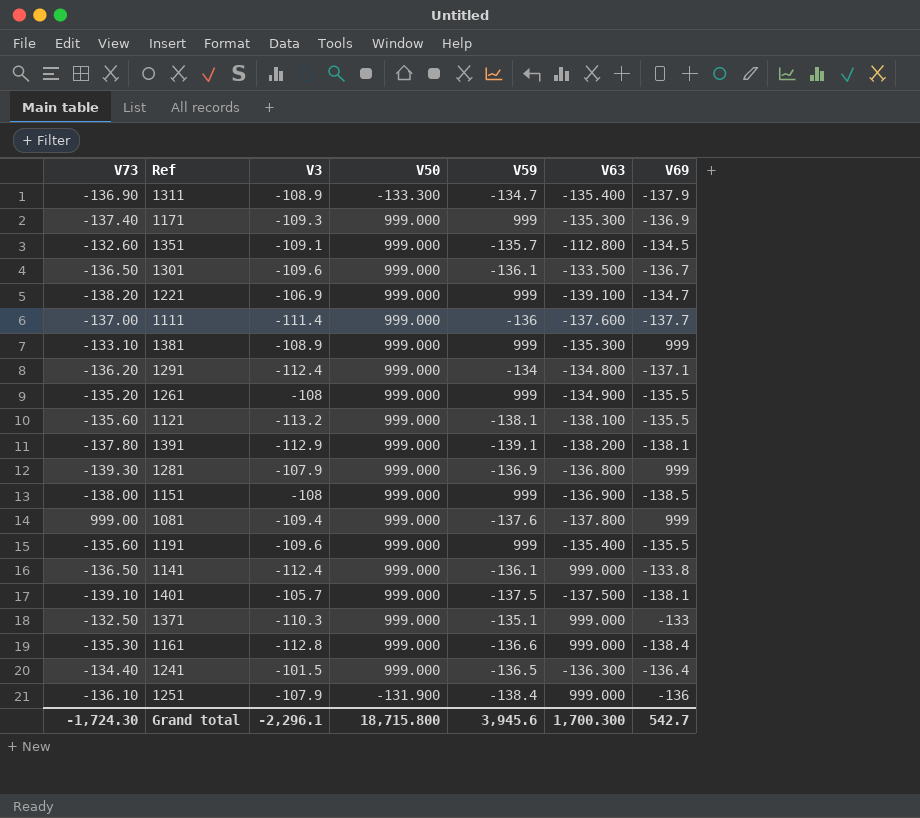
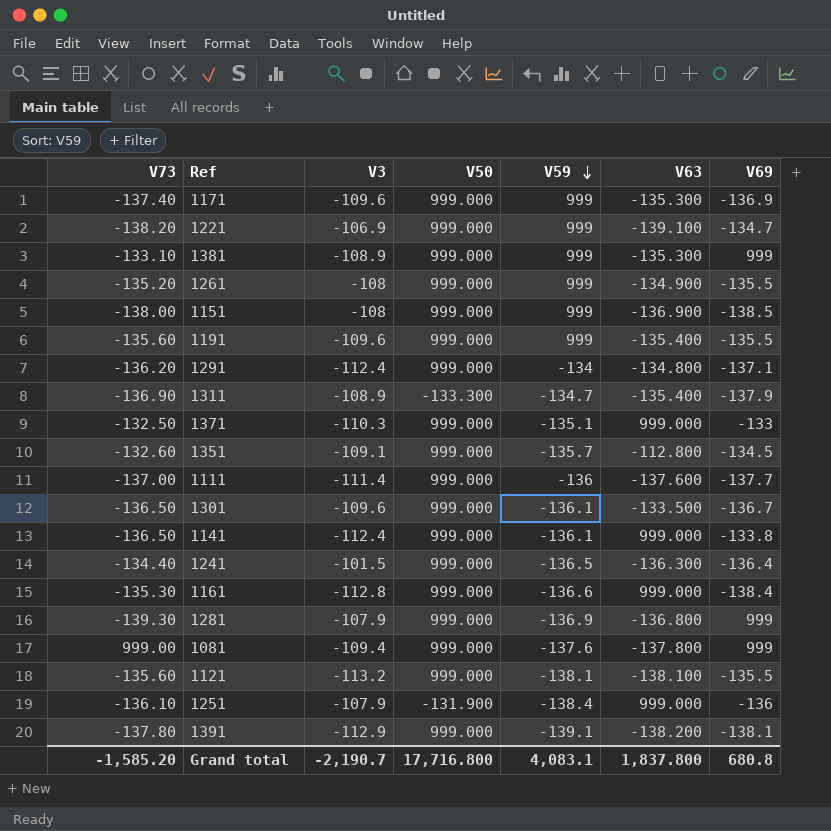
row order: none -> V59 descending
row 1401: -139.10 | -105.7 | 999.000 | -137.5 | -137.500 | -138.1 -> none
1171 | V3: -109.3 -> -109.6
Grand total | V73: -1,724.30 -> -1,585.20
Grand total | V3: -2,296.1 -> -2,190.7
Grand total | V50: 18,715.800 -> 17,716.800
Grand total | V59: 3,945.6 -> 4,083.1
Grand total | V63: 1,700.300 -> 1,837.800
Grand total | V69: 542.7 -> 680.8

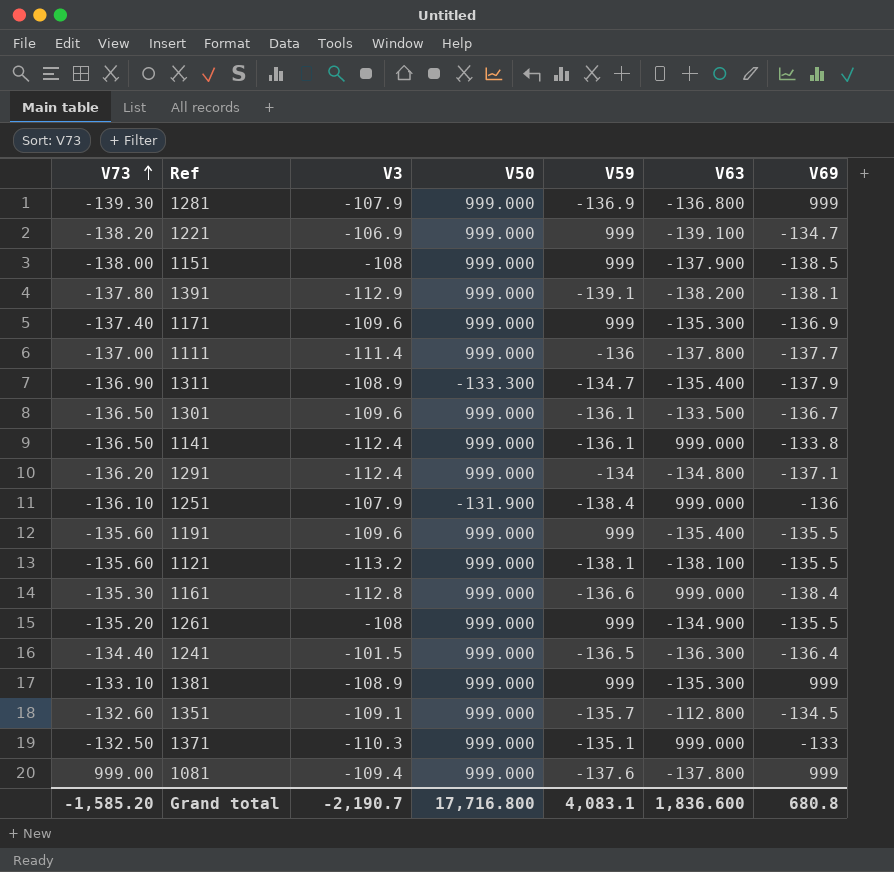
row order: V59 descending -> V73 ascending
1151 | V63: -136.900 -> -137.900
1111 | V63: -137.600 -> -137.800
Grand total | V63: 1,837.800 -> 1,836.600

